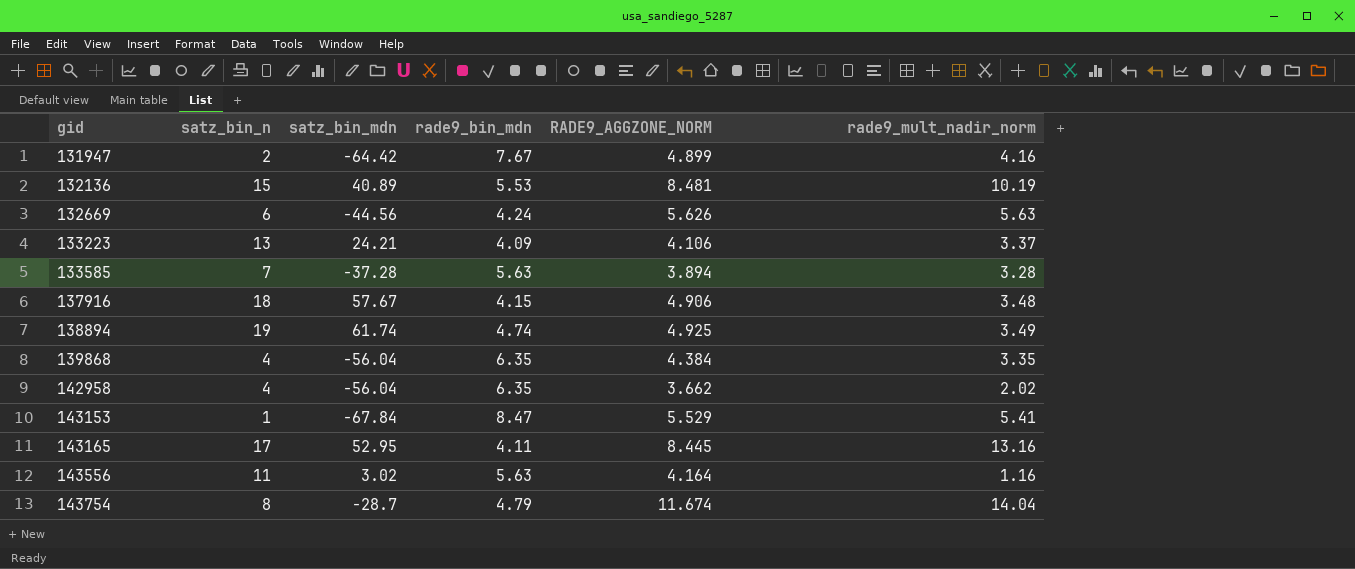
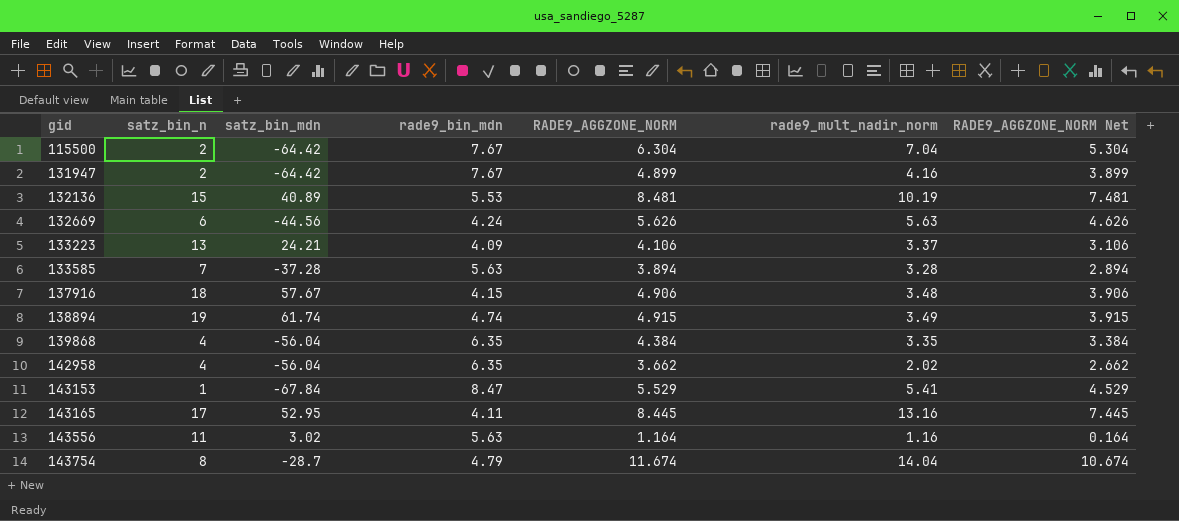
column RADE9_AGGZONE_NORM Net | formula: none -> [RADE9_AGGZONE_NORM] - 1
row 115500: none -> 2 | -64.42 | 7.67 | 6.304 | 7.04 | 5.304
138894 | RADE9_AGGZONE_NORM: 4.925 -> 4.915
143556 | RADE9_AGGZONE_NORM: 4.164 -> 1.164

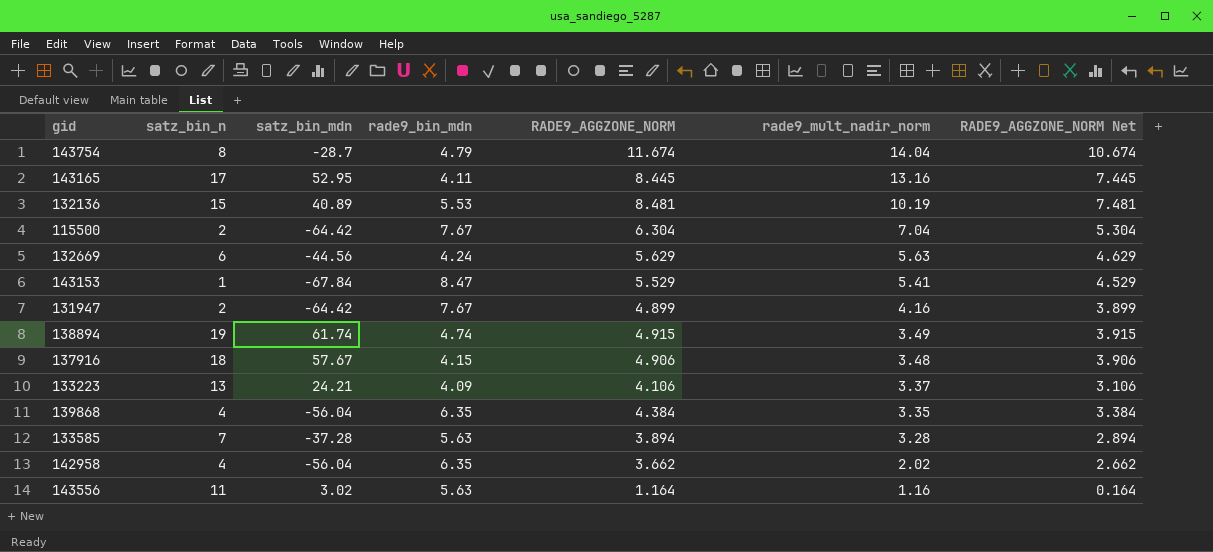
row order: gid ascending -> rade9_mult_nadir_norm descending
132669 | RADE9_AGGZONE_NORM: 5.626 -> 5.629
132669 | RADE9_AGGZONE_NORM Net: 4.626 -> 4.629

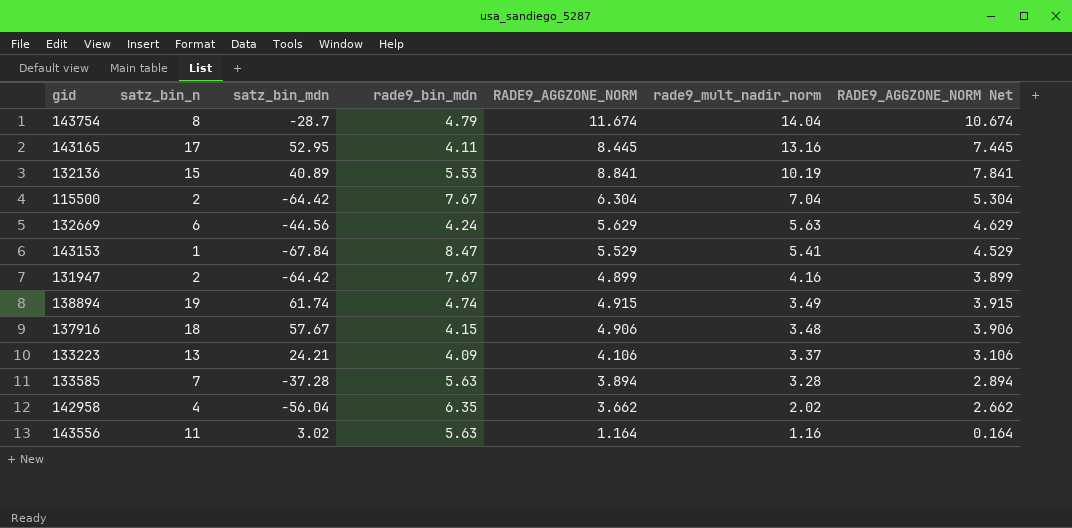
row 139868: 4 | -56.04 | 6.35 | 4.384 | 3.35 | 3.384 -> none
132136 | RADE9_AGGZONE_NORM: 8.481 -> 8.841
132136 | RADE9_AGGZONE_NORM Net: 7.481 -> 7.841

